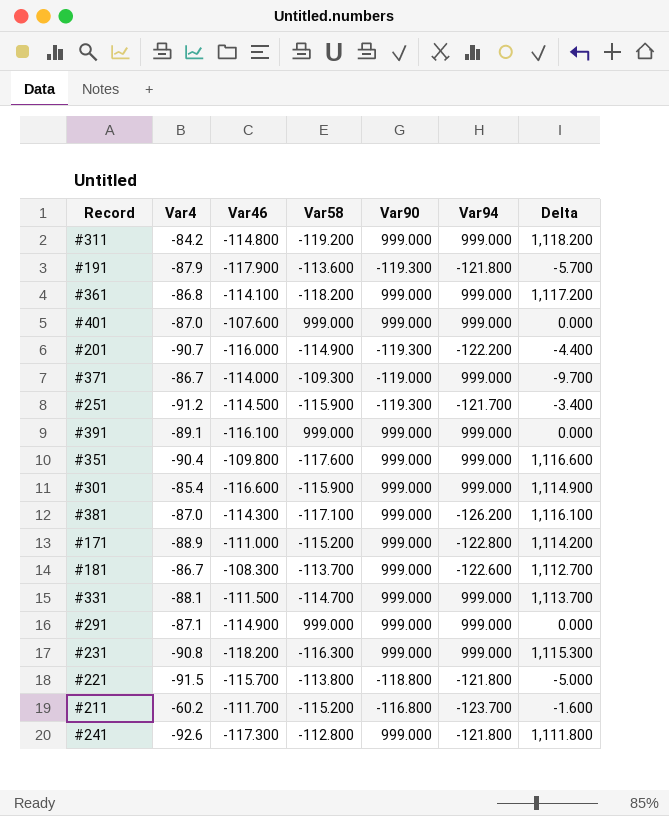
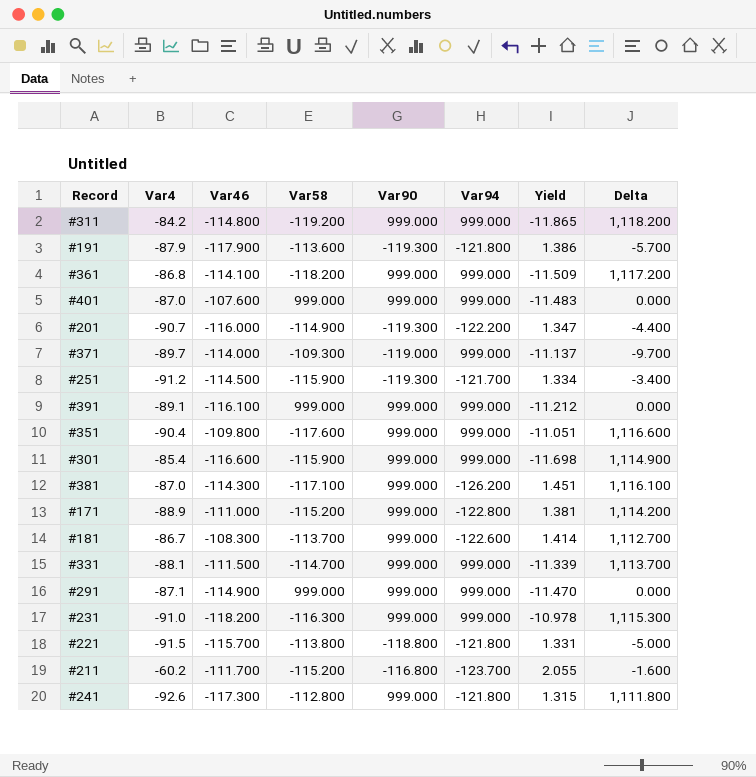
column Yield | formula: none -> [Var94] / [Var4]
#371 | Var4: -86.7 -> -89.7
#231 | Var4: -90.8 -> -91.0

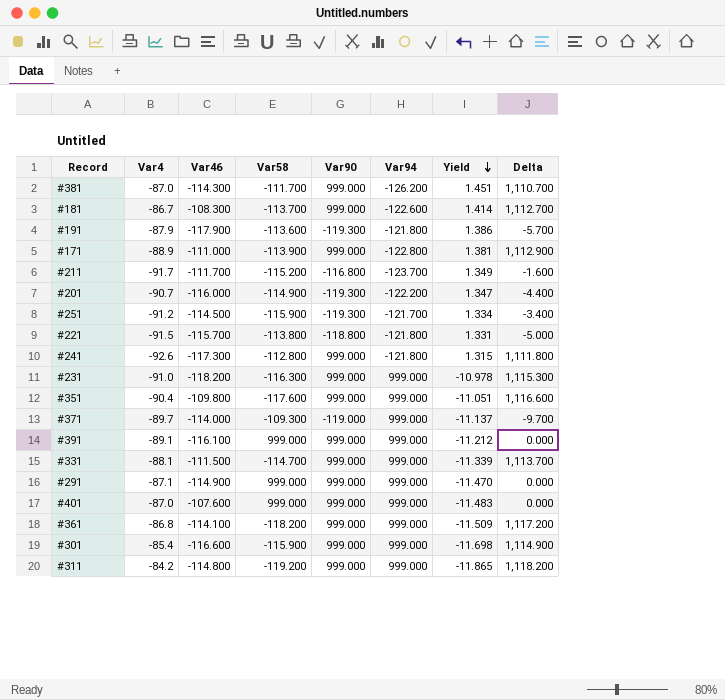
row order: none -> Yield descending
#381 | Var58: -117.100 -> -111.700
#381 | Delta: 1,116.100 -> 1,110.700
#171 | Var58: -115.200 -> -113.900
#171 | Delta: 1,114.200 -> 1,112.900
#211 | Var4: -60.2 -> -91.7
#211 | Yield: 2.055 -> 1.349

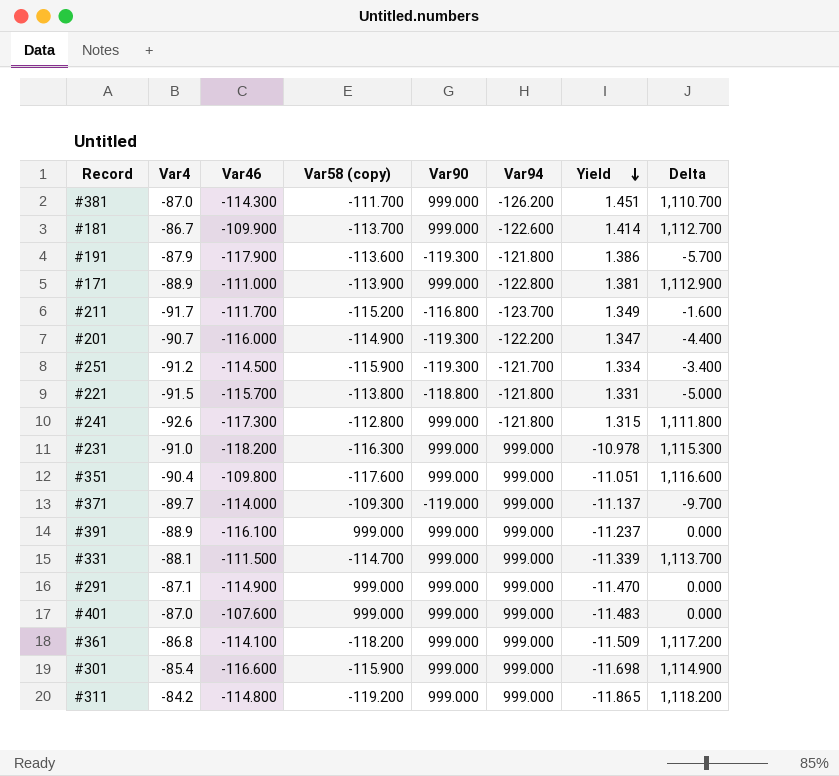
column name: Var58 -> Var58 (copy)
#181 | Var46: -108.300 -> -109.900
#391 | Var4: -89.1 -> -88.9
#391 | Yield: -11.212 -> -11.237

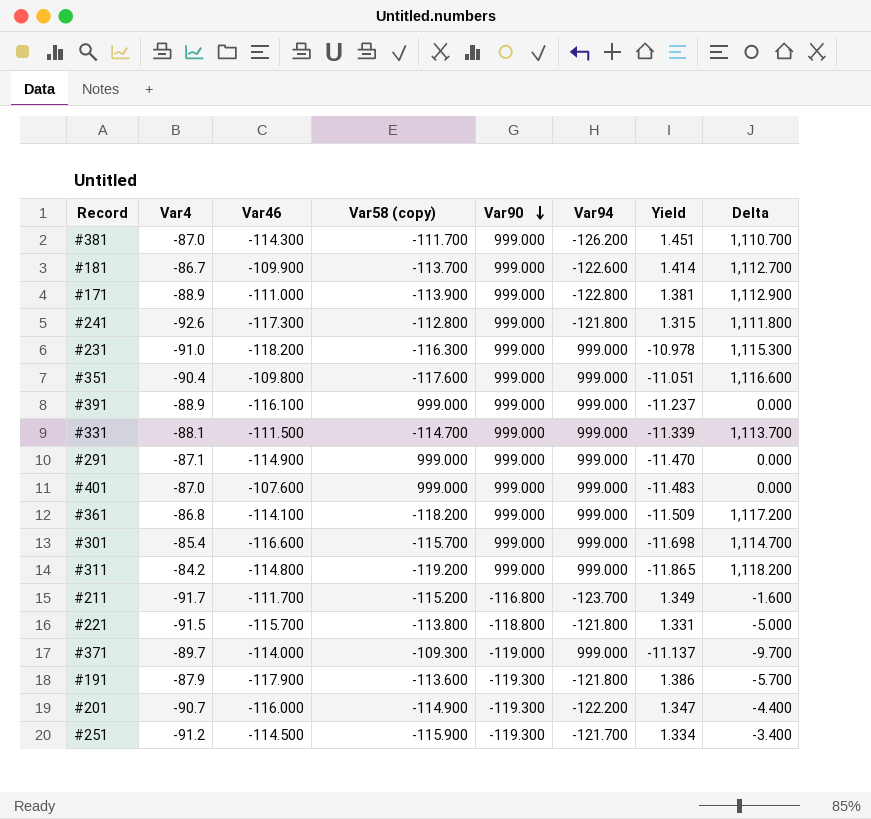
row order: Yield descending -> Var90 descending
#301 | Var58 (copy): -115.900 -> -115.700
#301 | Delta: 1,114.900 -> 1,114.700

